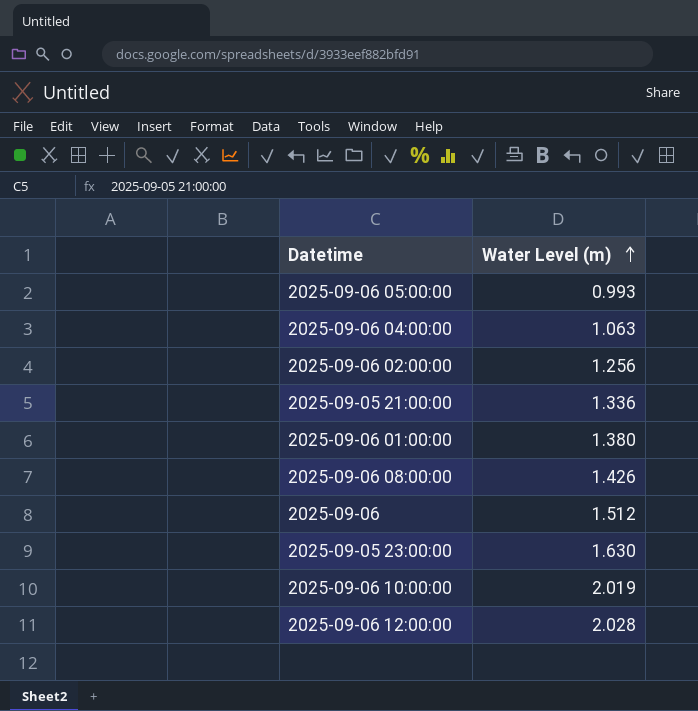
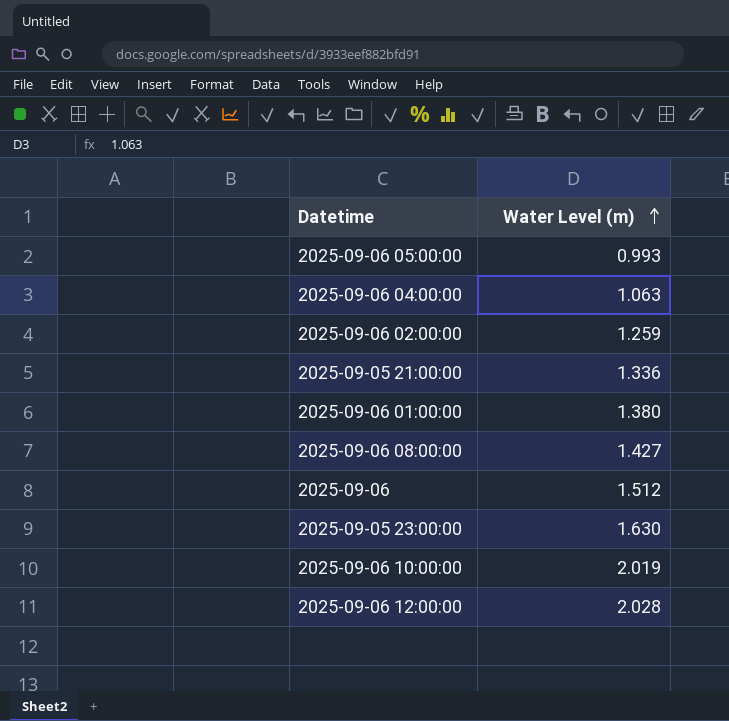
2025-09-06 02:00:00 | Water Level (m): 1.256 -> 1.259
2025-09-06 08:00:00 | Water Level (m): 1.426 -> 1.427

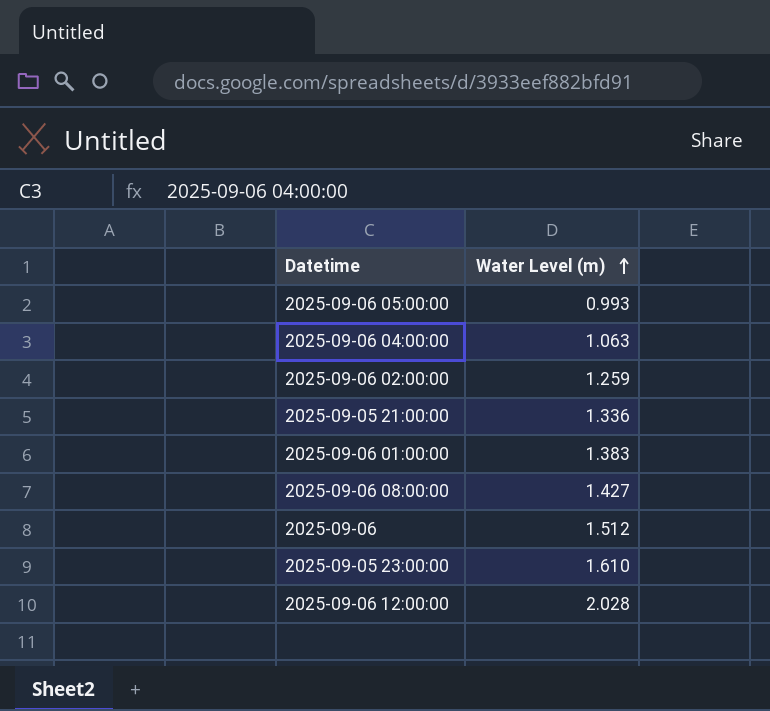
row 2025-09-06 10:00:00: 2.019 -> none
2025-09-06 01:00:00 | Water Level (m): 1.380 -> 1.383
2025-09-05 23:00:00 | Water Level (m): 1.630 -> 1.610

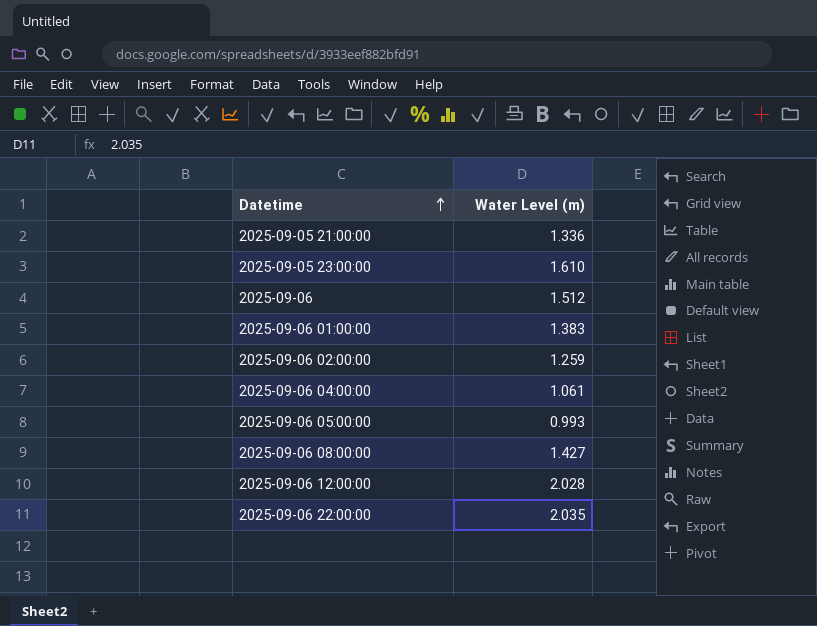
row order: Water Level (m) ascending -> Datetime ascending
2025-09-06 04:00:00 | Water Level (m): 1.063 -> 1.061
row 2025-09-06 22:00:00: none -> 2.035

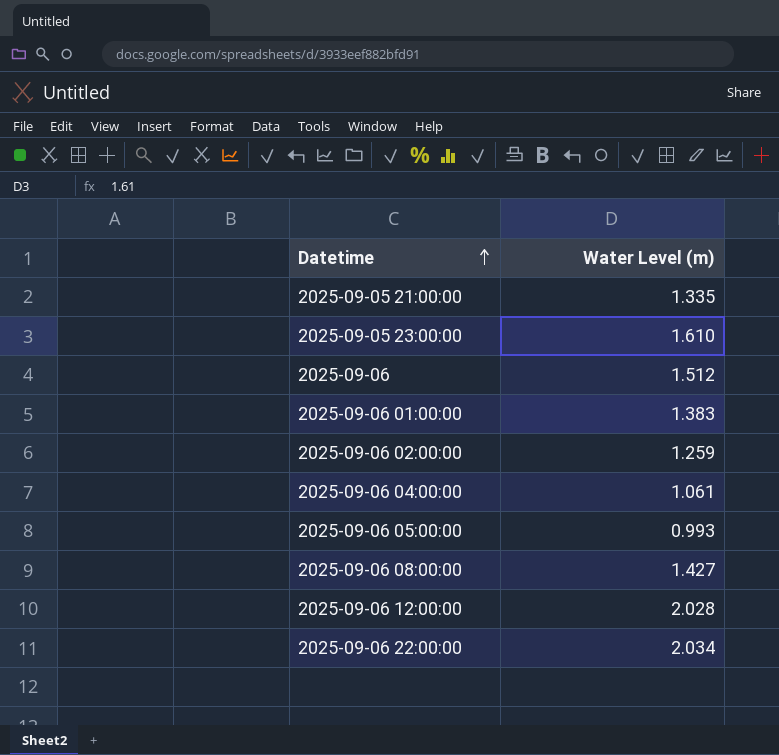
2025-09-05 21:00:00 | Water Level (m): 1.336 -> 1.335
2025-09-06 22:00:00 | Water Level (m): 2.035 -> 2.034

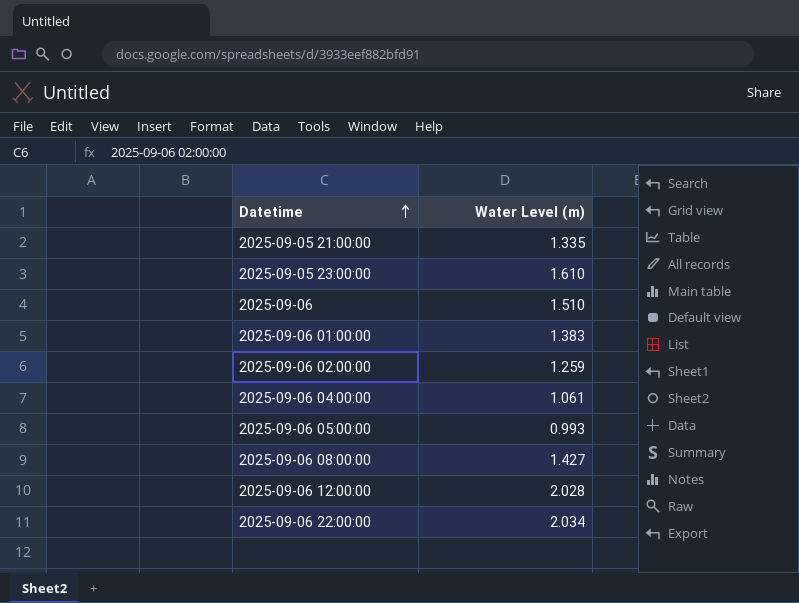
2025-09-06 | Water Level (m): 1.512 -> 1.510

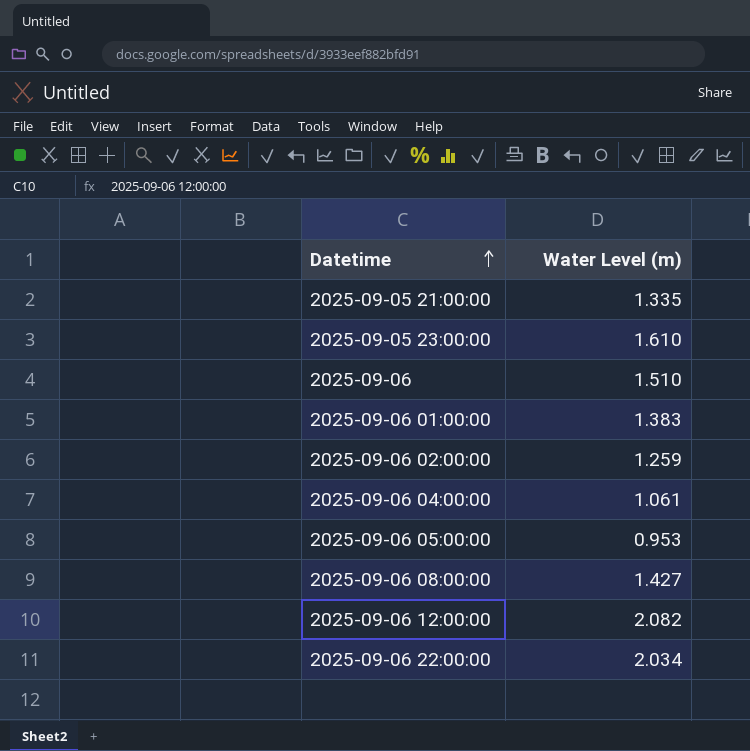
2025-09-06 05:00:00 | Water Level (m): 0.993 -> 0.953
2025-09-06 12:00:00 | Water Level (m): 2.028 -> 2.082

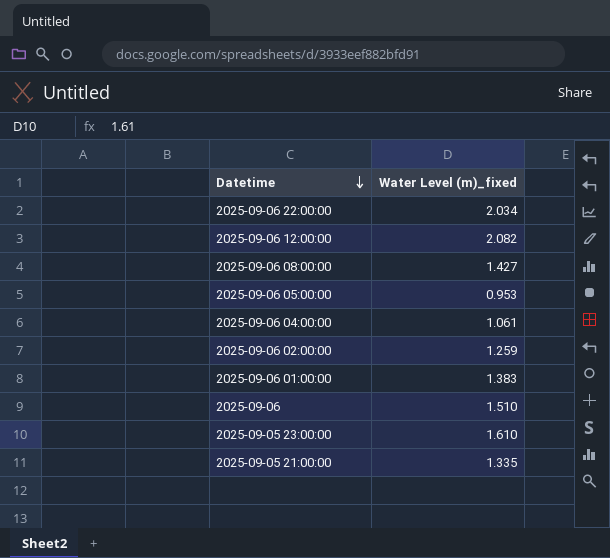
row order: Datetime ascending -> Datetime descending
column name: Water Level (m) -> Water Level (m)_fixed

